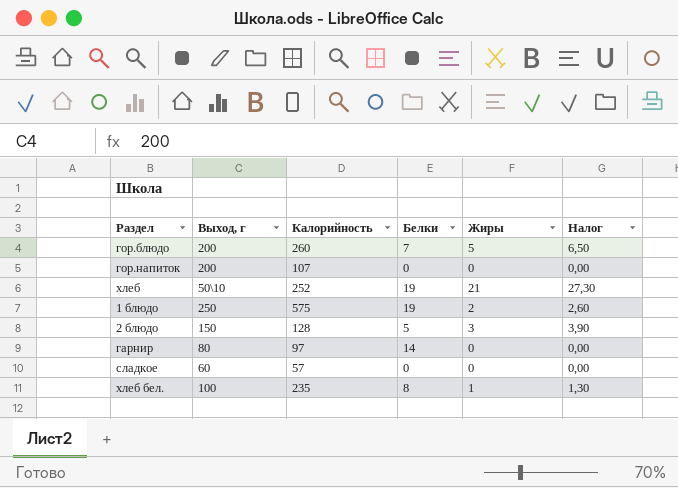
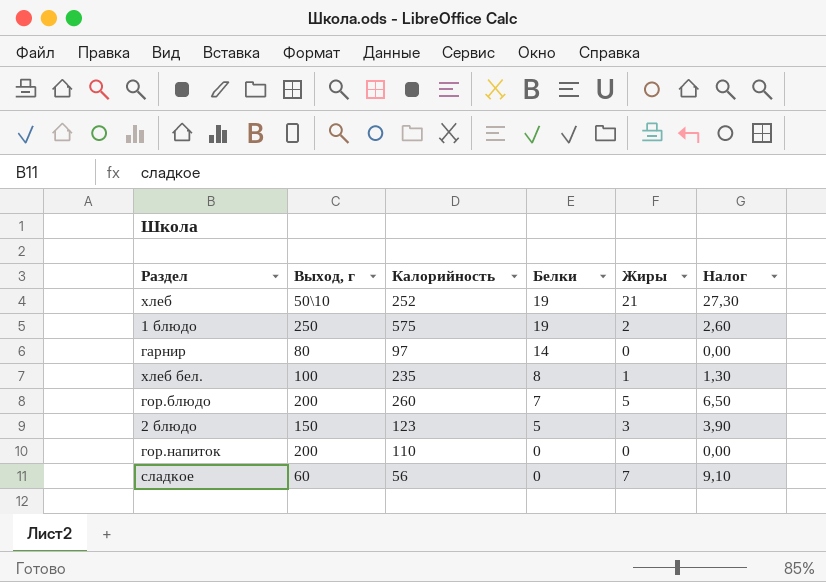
row order: none -> Белки descending
2 блюдо | Калорийность: 128 -> 123
гор.напиток | Калорийность: 107 -> 110
сладкое | Калорийность: 57 -> 56
сладкое | Жиры: 0 -> 7
сладкое | Налог: 0,00 -> 9,10

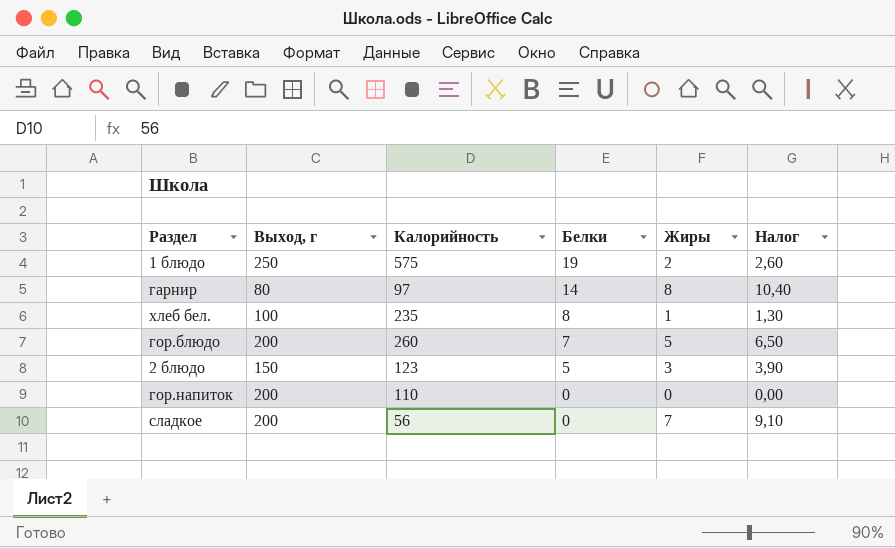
row хлеб: 50\10 | 252 | 19 | 21 | 27,30 -> none
гарнир | Жиры: 0 -> 8
гарнир | Налог: 0,00 -> 10,40
сладкое | Выход, г: 60 -> 200

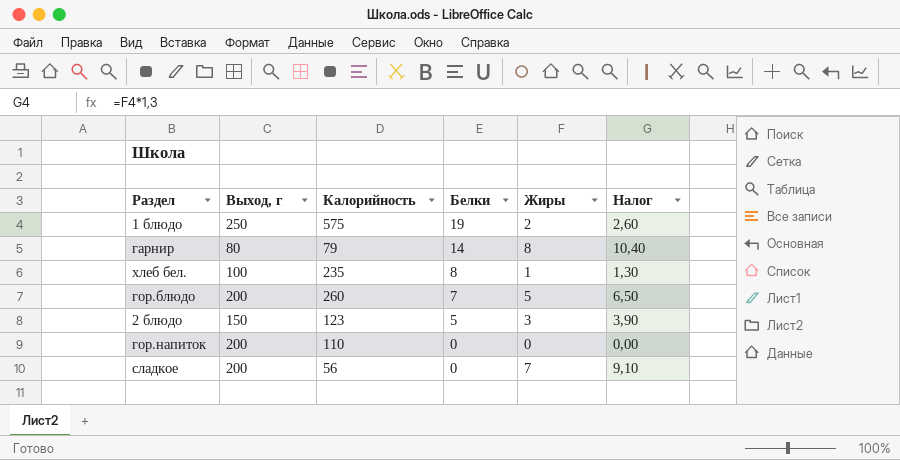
гарнир | Калорийность: 97 -> 79

